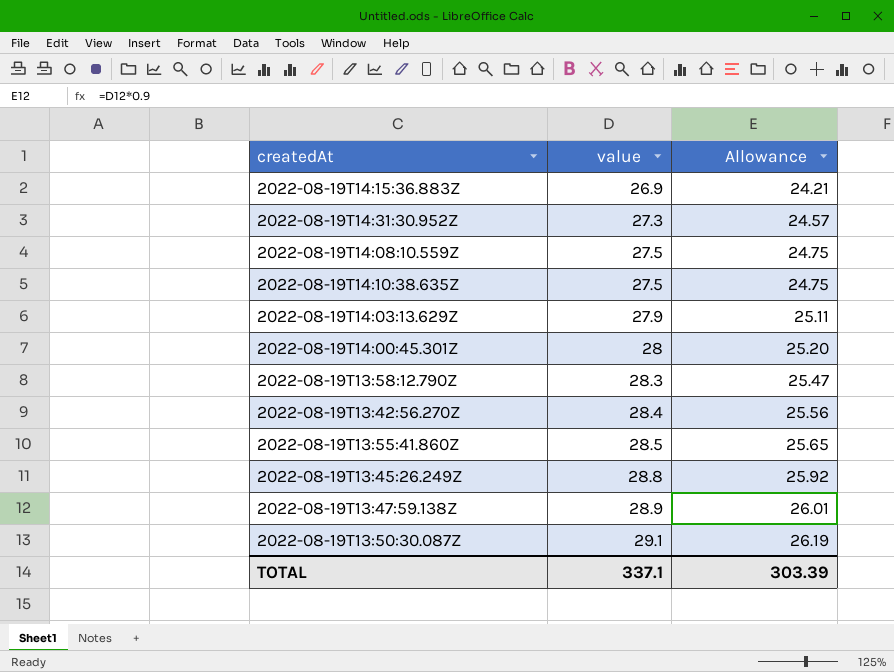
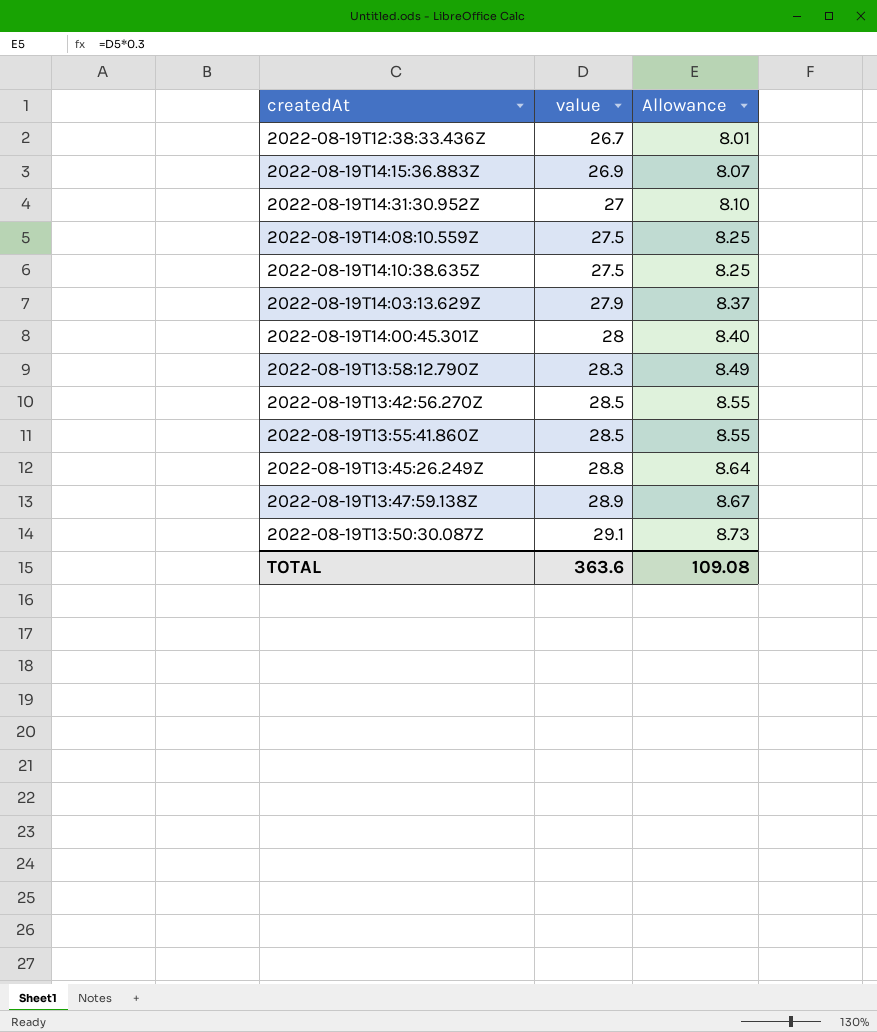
column Allowance | formula: [value] * 0.9 -> [value] * 0.3
row 2022-08-19T12:38:33.436Z: none -> 26.7 | 8.01
2022-08-19T14:31:30.952Z | value: 27.3 -> 27
2022-08-19T13:42:56.270Z | value: 28.4 -> 28.5
TOTAL | value: 337.1 -> 363.6
TOTAL | Allowance: 303.39 -> 109.08

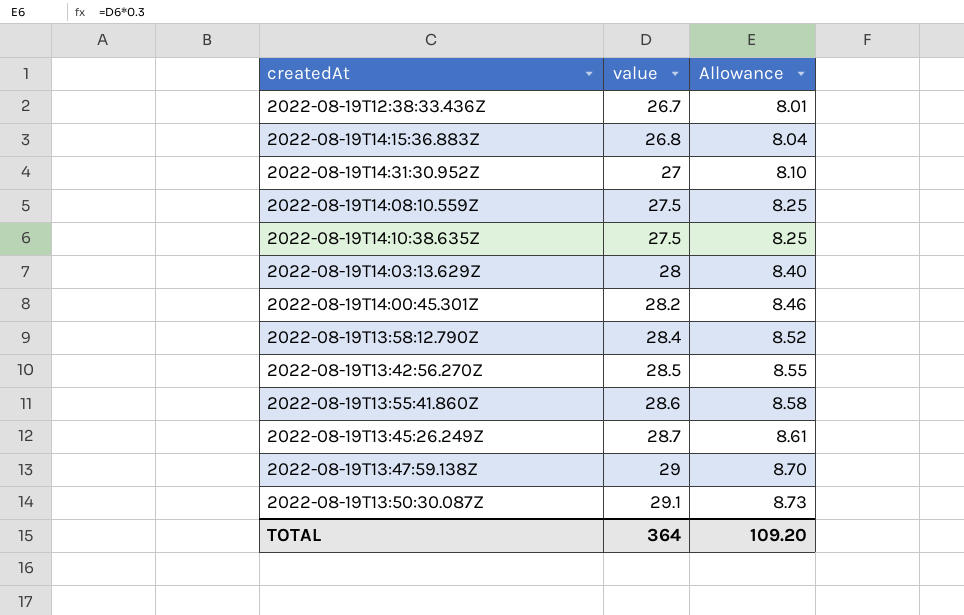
2022-08-19T14:15:36.883Z | value: 26.9 -> 26.8
2022-08-19T14:15:36.883Z | Allowance: 8.07 -> 8.04
2022-08-19T14:03:13.629Z | value: 27.9 -> 28
2022-08-19T14:03:13.629Z | Allowance: 8.37 -> 8.40
2022-08-19T14:00:45.301Z | value: 28 -> 28.2
2022-08-19T14:00:45.301Z | Allowance: 8.40 -> 8.46
2022-08-19T13:58:12.790Z | value: 28.3 -> 28.4
2022-08-19T13:58:12.790Z | Allowance: 8.49 -> 8.52
2022-08-19T13:55:41.860Z | value: 28.5 -> 28.6
2022-08-19T13:55:41.860Z | Allowance: 8.55 -> 8.58
2022-08-19T13:45:26.249Z | value: 28.8 -> 28.7
2022-08-19T13:45:26.249Z | Allowance: 8.64 -> 8.61
2022-08-19T13:47:59.138Z | value: 28.9 -> 29
2022-08-19T13:47:59.138Z | Allowance: 8.67 -> 8.70
TOTAL | value: 363.6 -> 364
TOTAL | Allowance: 109.08 -> 109.20

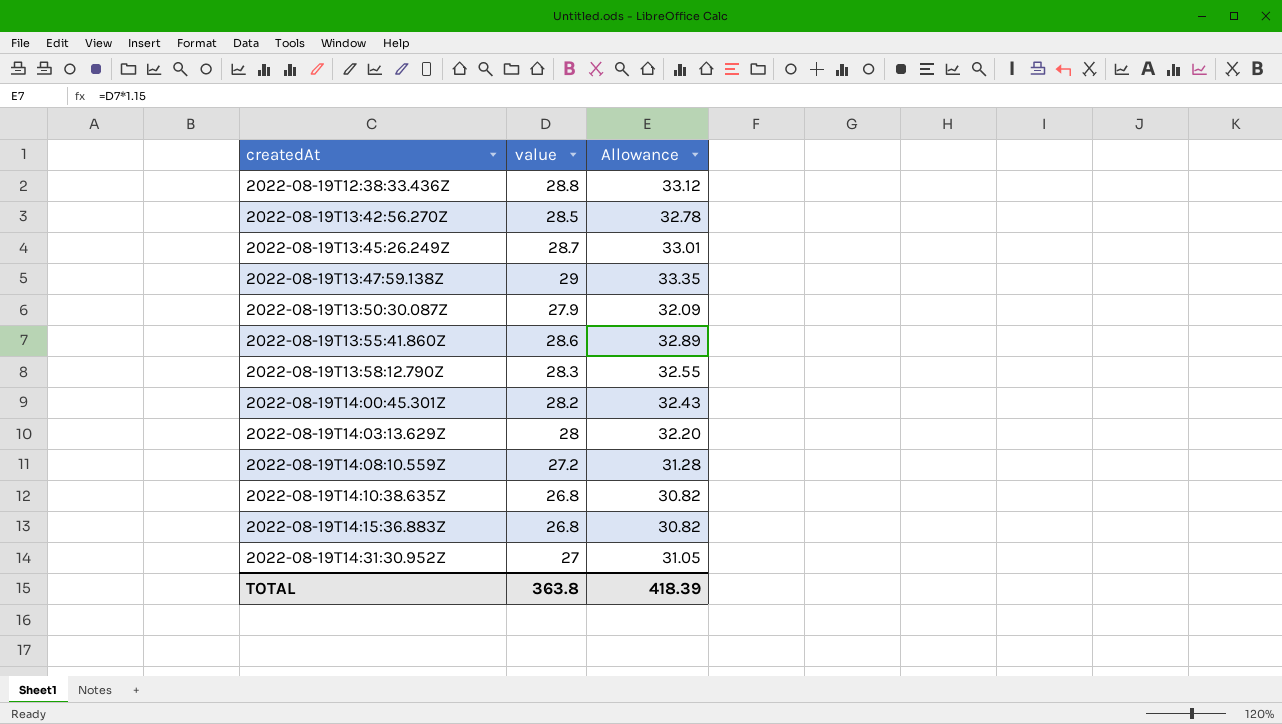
row order: value ascending -> createdAt ascending
column Allowance | formula: [value] * 0.3 -> [value] * 1.15
2022-08-19T12:38:33.436Z | value: 26.7 -> 28.8
2022-08-19T13:50:30.087Z | value: 29.1 -> 27.9
2022-08-19T13:58:12.790Z | value: 28.4 -> 28.3
2022-08-19T14:08:10.559Z | value: 27.5 -> 27.2
2022-08-19T14:10:38.635Z | value: 27.5 -> 26.8
TOTAL | value: 364 -> 363.8
TOTAL | Allowance: 109.20 -> 418.39

